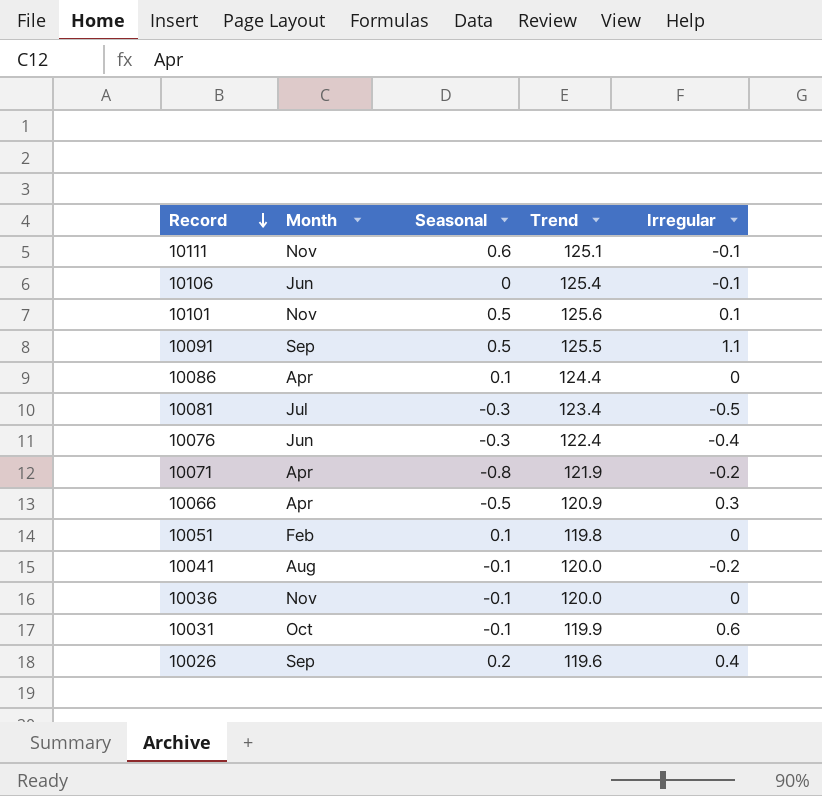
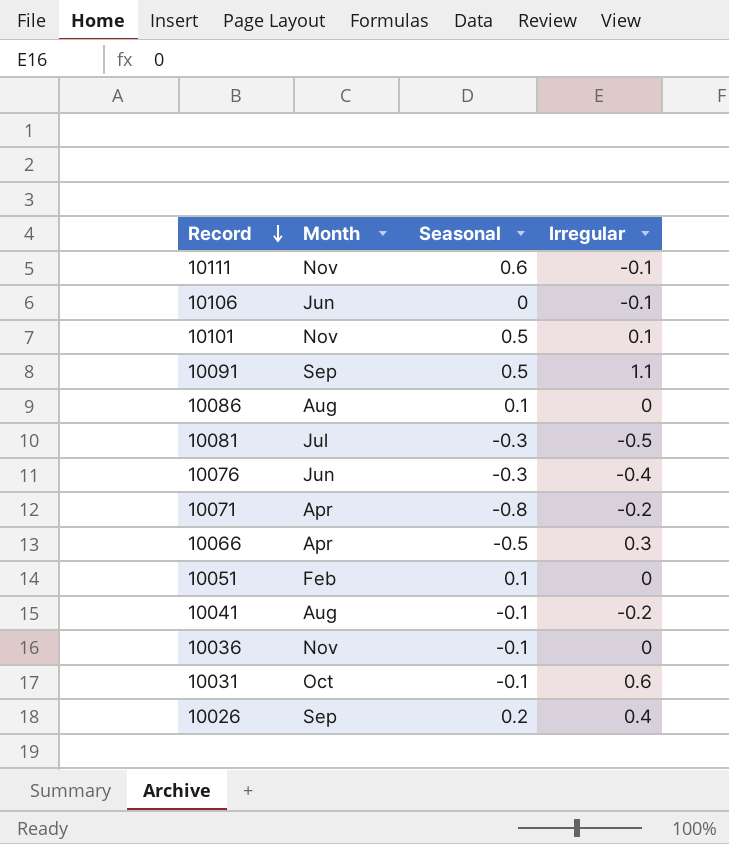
column Trend | position: 4 -> none
10086 | Month: Apr -> Aug

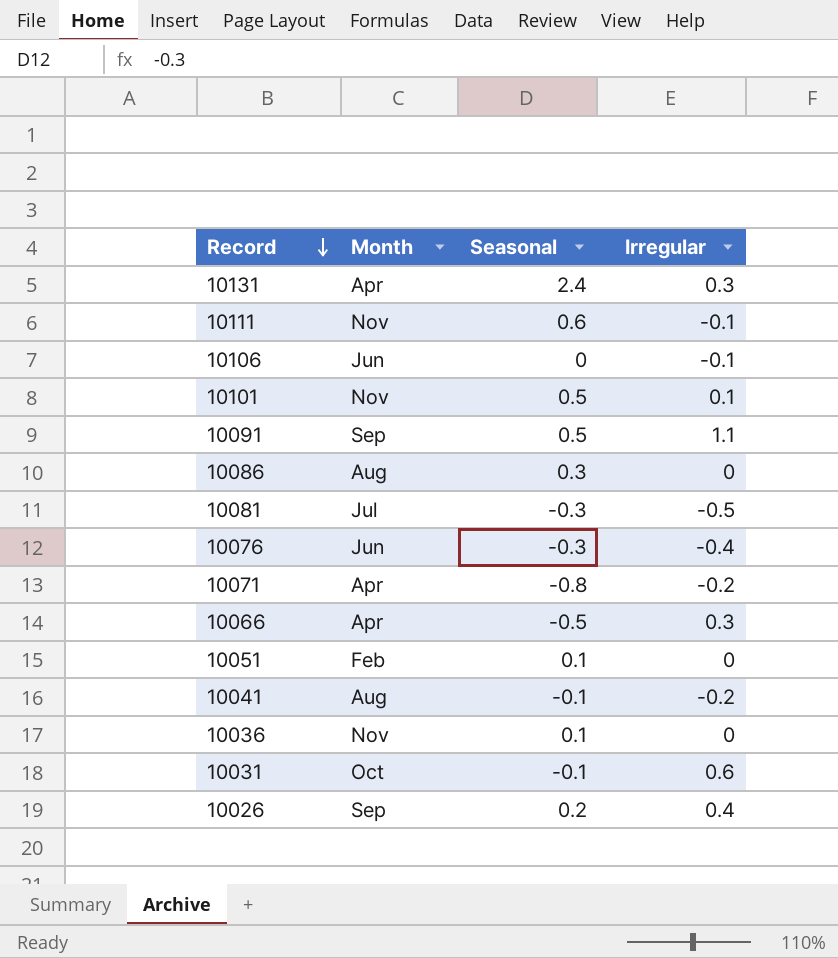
row 10131: none -> Apr | 2.4 | 0.3
10086 | Seasonal: 0.1 -> 0.3
10036 | Seasonal: -0.1 -> 0.1

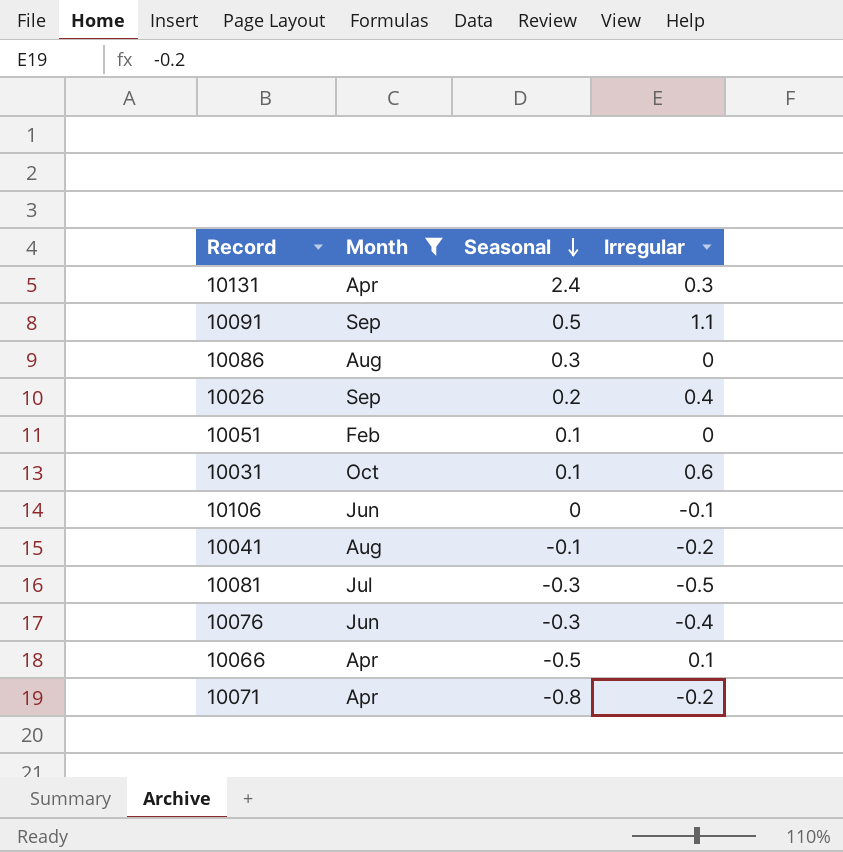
filter: none -> Month != Nov
row order: Record descending -> Seasonal descending
10031 | Seasonal: -0.1 -> 0.1
10066 | Irregular: 0.3 -> 0.1

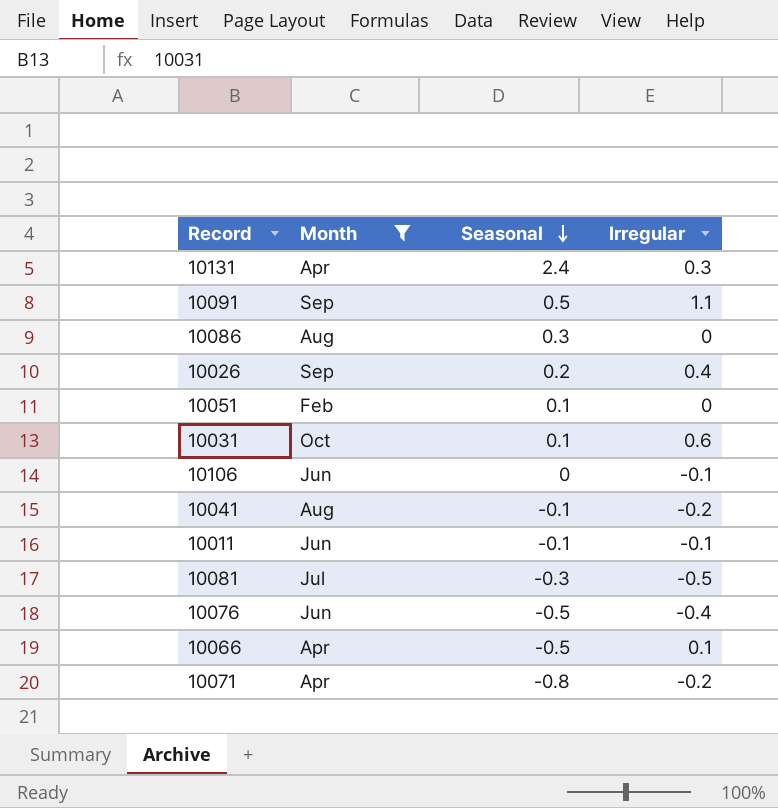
row 10011: none -> Jun | -0.1 | -0.1
10076 | Seasonal: -0.3 -> -0.5

